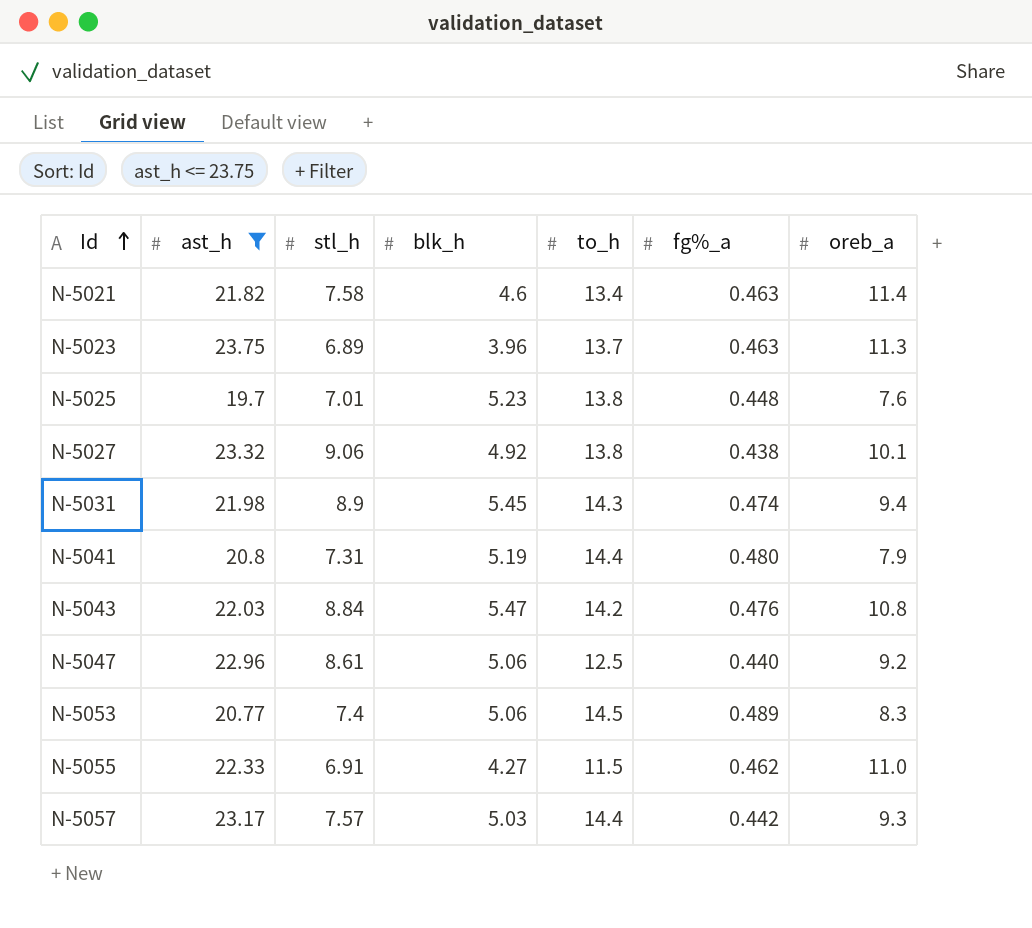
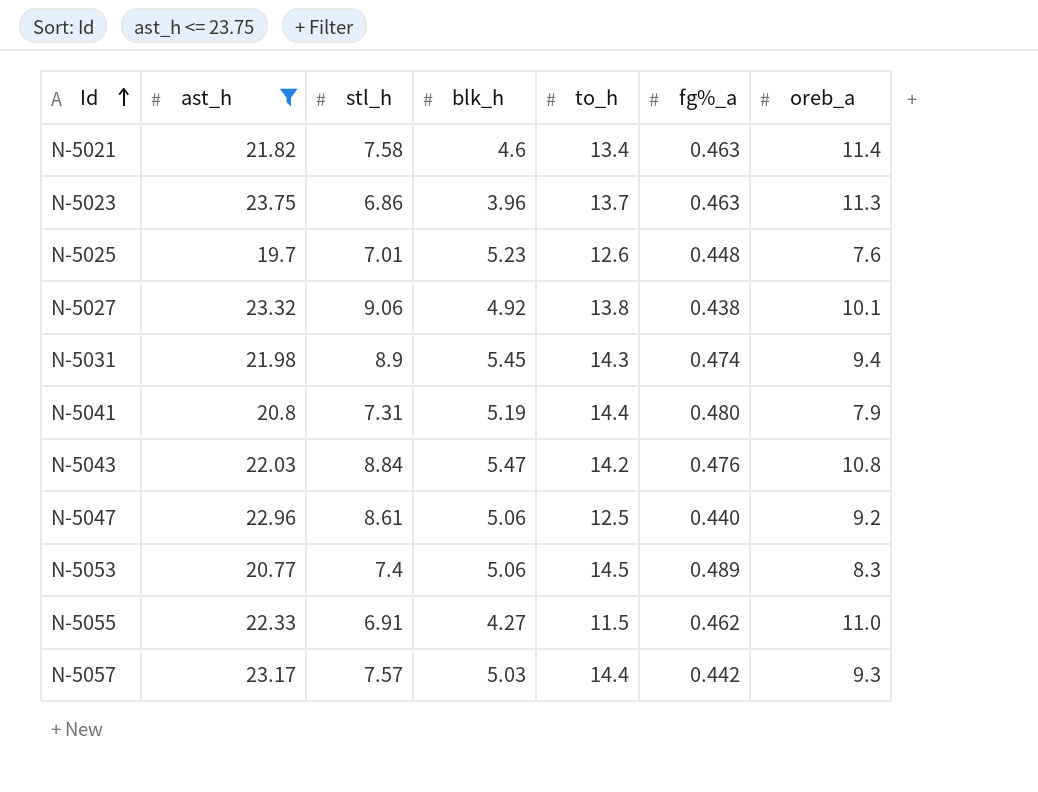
N-5023 | stl_h: 6.89 -> 6.86
N-5025 | to_h: 13.8 -> 12.6

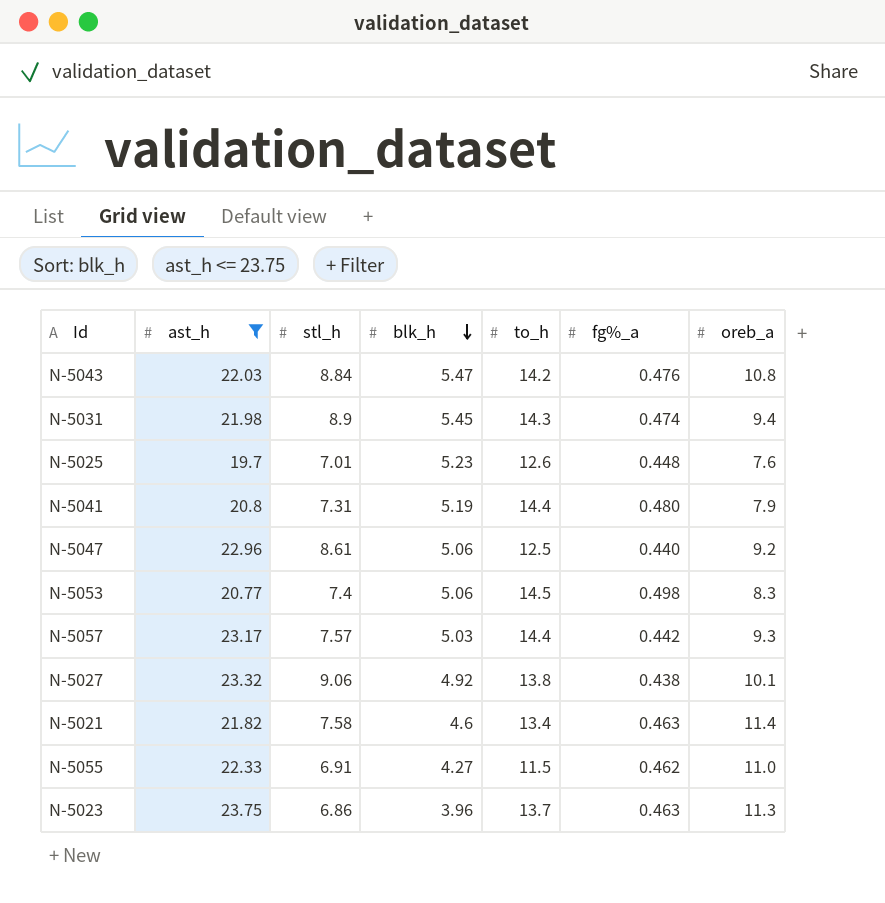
row order: Id ascending -> blk_h descending
N-5053 | fg%_a: 0.489 -> 0.498

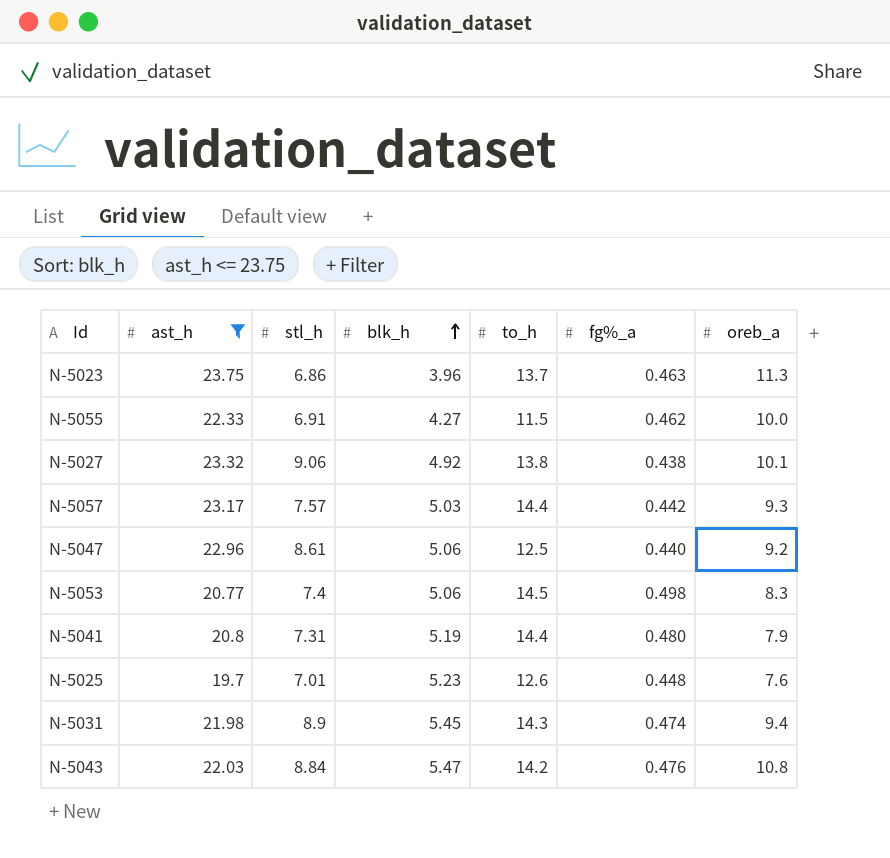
row order: blk_h descending -> blk_h ascending
row N-5021: 21.82 | 7.58 | 4.6 | 13.4 | 0.463 | 11.4 -> none
N-5055 | oreb_a: 11.0 -> 10.0

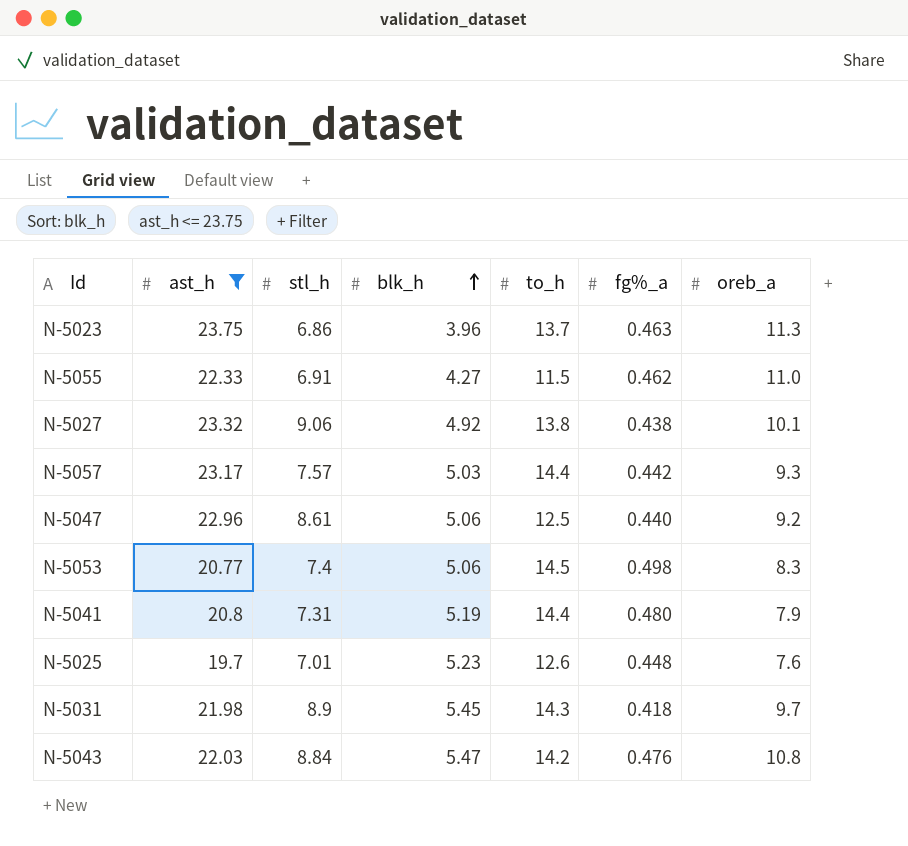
N-5055 | oreb_a: 10.0 -> 11.0
N-5031 | fg%_a: 0.474 -> 0.418
N-5031 | oreb_a: 9.4 -> 9.7

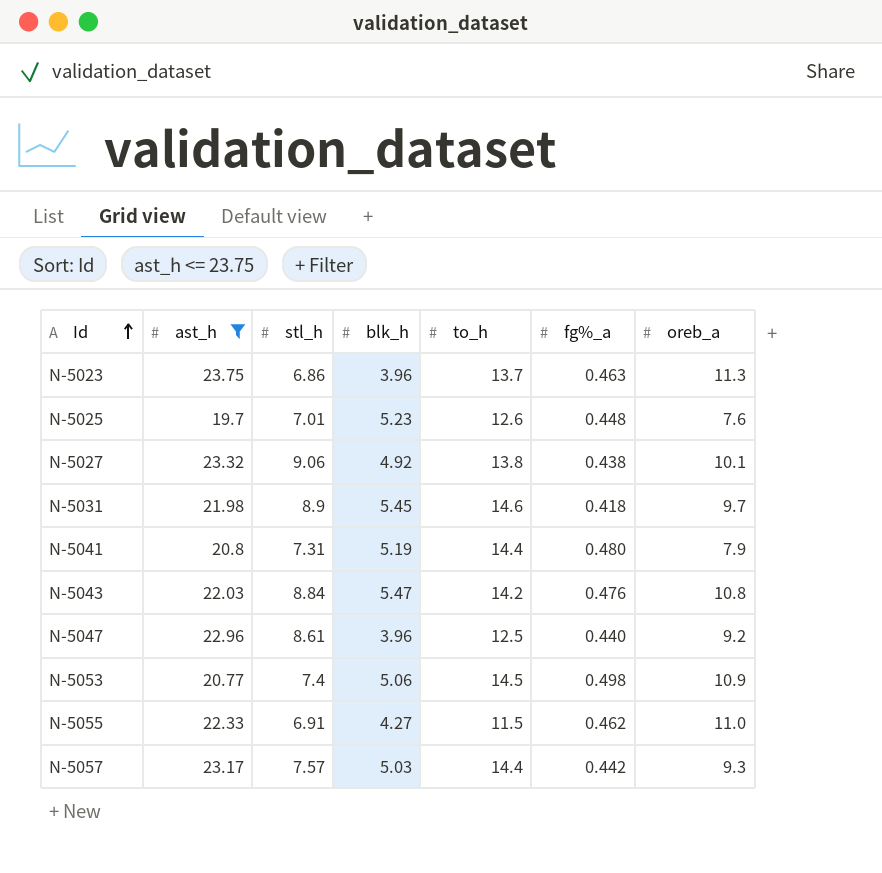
row order: blk_h ascending -> Id ascending
N-5031 | to_h: 14.3 -> 14.6
N-5047 | blk_h: 5.06 -> 3.96
N-5053 | oreb_a: 8.3 -> 10.9

